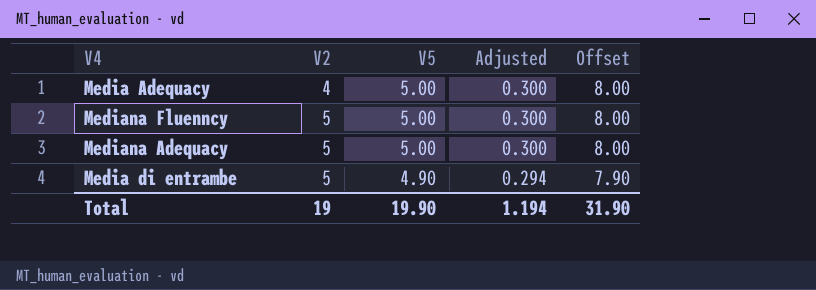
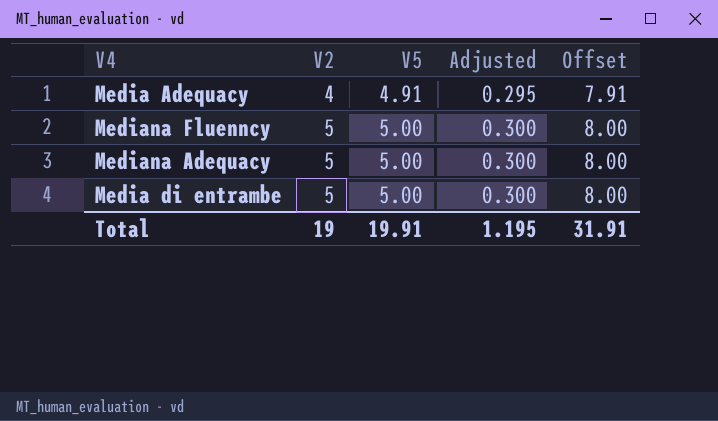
Media Adequacy | V5: 5.00 -> 4.91
Media Adequacy | Adjusted: 0.300 -> 0.295
Media Adequacy | Offset: 8.00 -> 7.91
Media di entrambe | V5: 4.90 -> 5.00
Media di entrambe | Adjusted: 0.294 -> 0.300
Media di entrambe | Offset: 7.90 -> 8.00
Total | V5: 19.90 -> 19.91
Total | Adjusted: 1.194 -> 1.195
Total | Offset: 31.90 -> 31.91

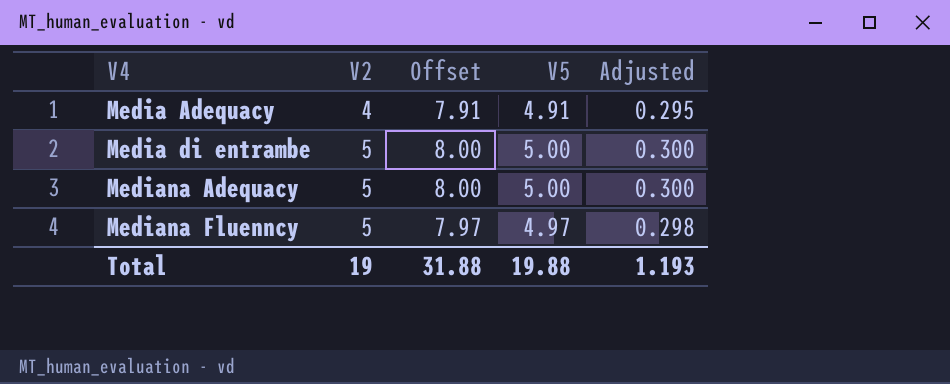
row order: V2 ascending -> V4 ascending
column Offset | position: 5 -> 3
Mediana Fluenncy | Offset: 8.00 -> 7.97
Mediana Fluenncy | V5: 5.00 -> 4.97
Mediana Fluenncy | Adjusted: 0.300 -> 0.298
Total | Offset: 31.91 -> 31.88
Total | V5: 19.91 -> 19.88
Total | Adjusted: 1.195 -> 1.193

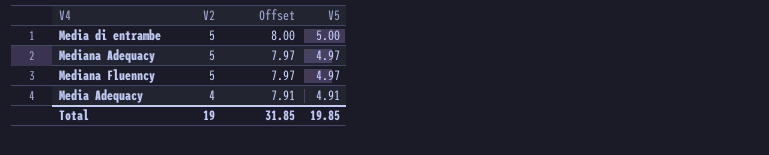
row order: V4 ascending -> V2 descending
column Adjusted | formula: [V5] * 0.06 -> none
Mediana Adequacy | Offset: 8.00 -> 7.97
Mediana Adequacy | V5: 5.00 -> 4.97
Total | Offset: 31.88 -> 31.85
Total | V5: 19.88 -> 19.85

